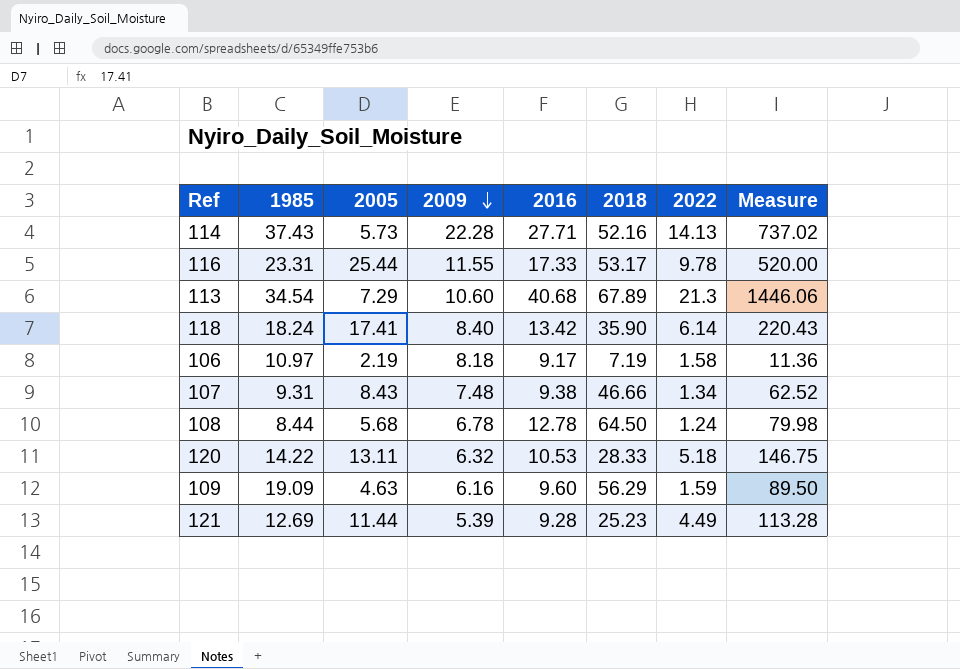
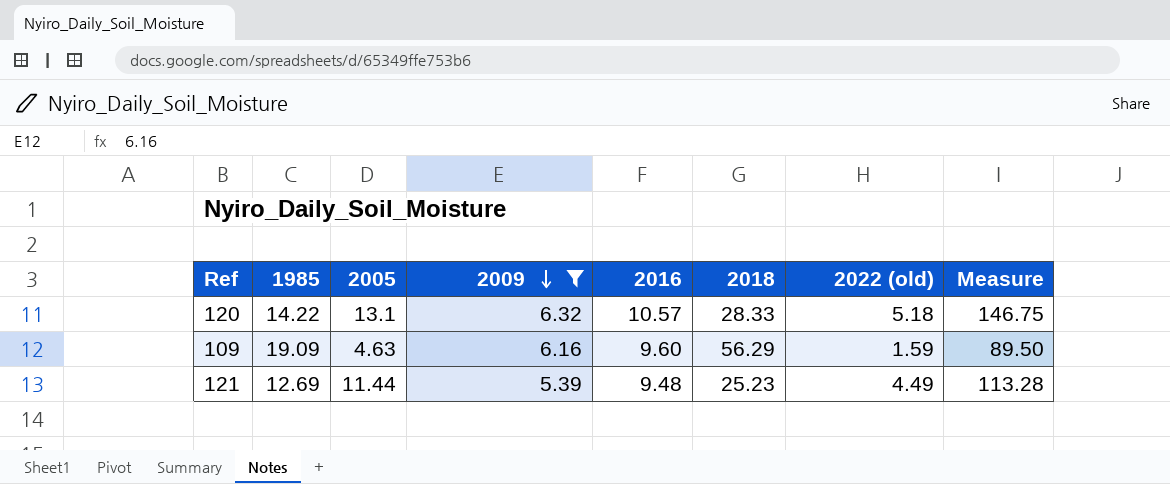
filter: none -> 2009 <= 6.32
column name: 2022 -> 2022 (old)
120 | 2005: 13.11 -> 13.1
120 | 2016: 10.53 -> 10.57
121 | 2016: 9.28 -> 9.48

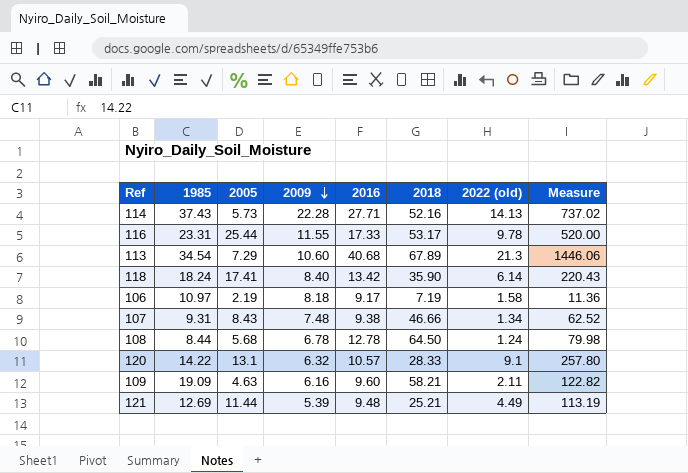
filter: 2009 <= 6.32 -> none
120 | 2022 (old): 5.18 -> 9.1
120 | Measure: 146.75 -> 257.80
109 | 2018: 56.29 -> 58.21
109 | 2022 (old): 1.59 -> 2.11
109 | Measure: 89.50 -> 122.82
121 | 2018: 25.23 -> 25.21
121 | Measure: 113.28 -> 113.19

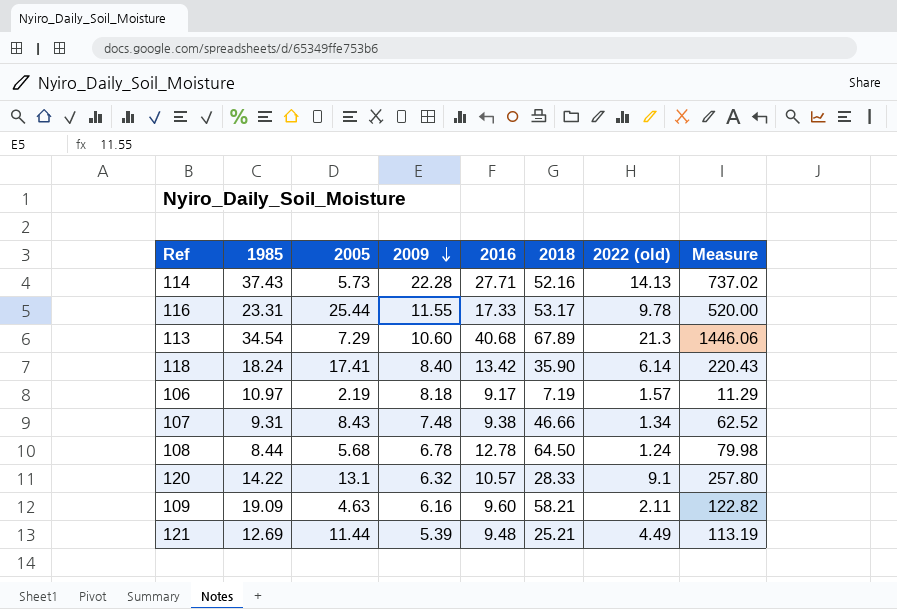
106 | 2022 (old): 1.58 -> 1.57
106 | Measure: 11.36 -> 11.29

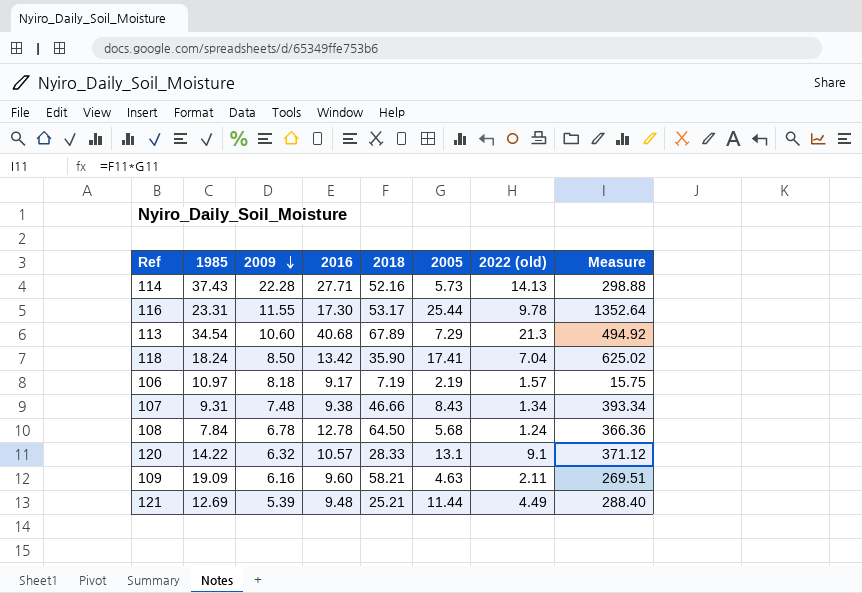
column 2005 | position: 3 -> 6
column Measure | formula: [2018] * [2022 (old)] -> [2018] * [2005]
116 | 2016: 17.33 -> 17.30
118 | 2009: 8.40 -> 8.50
118 | 2022 (old): 6.14 -> 7.04
108 | 1985: 8.44 -> 7.84

